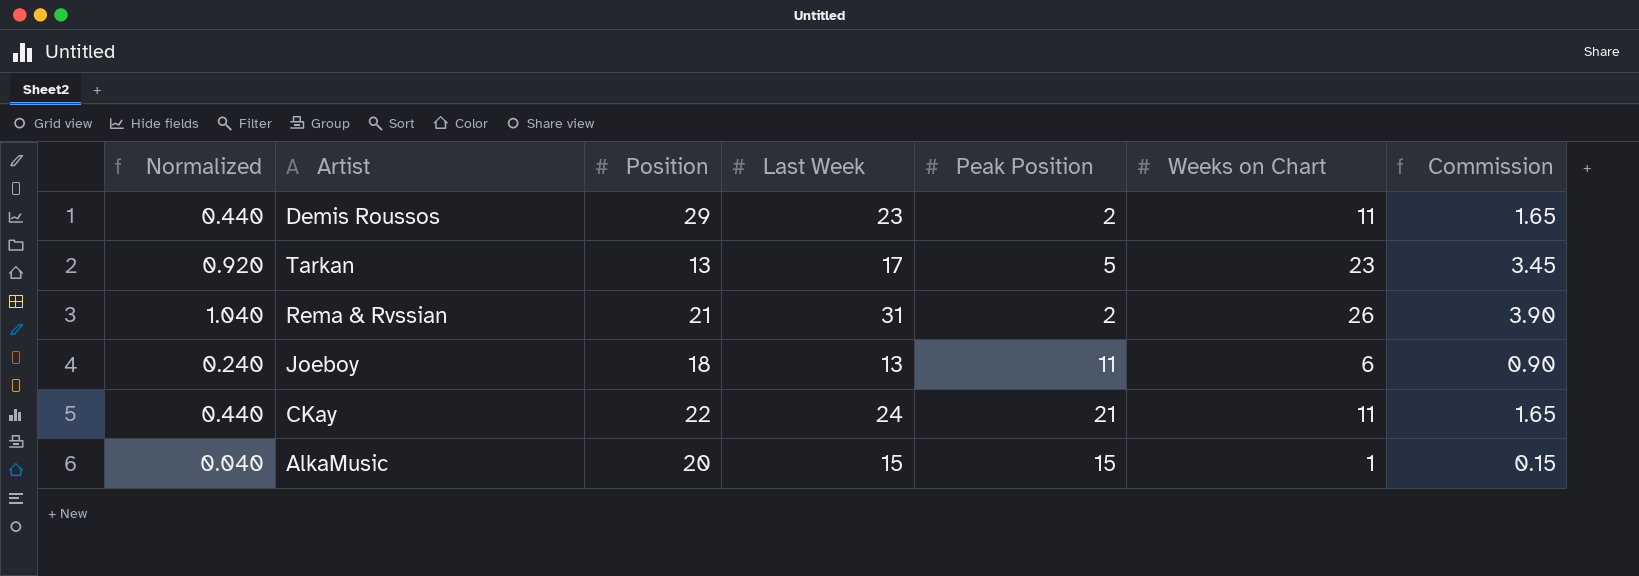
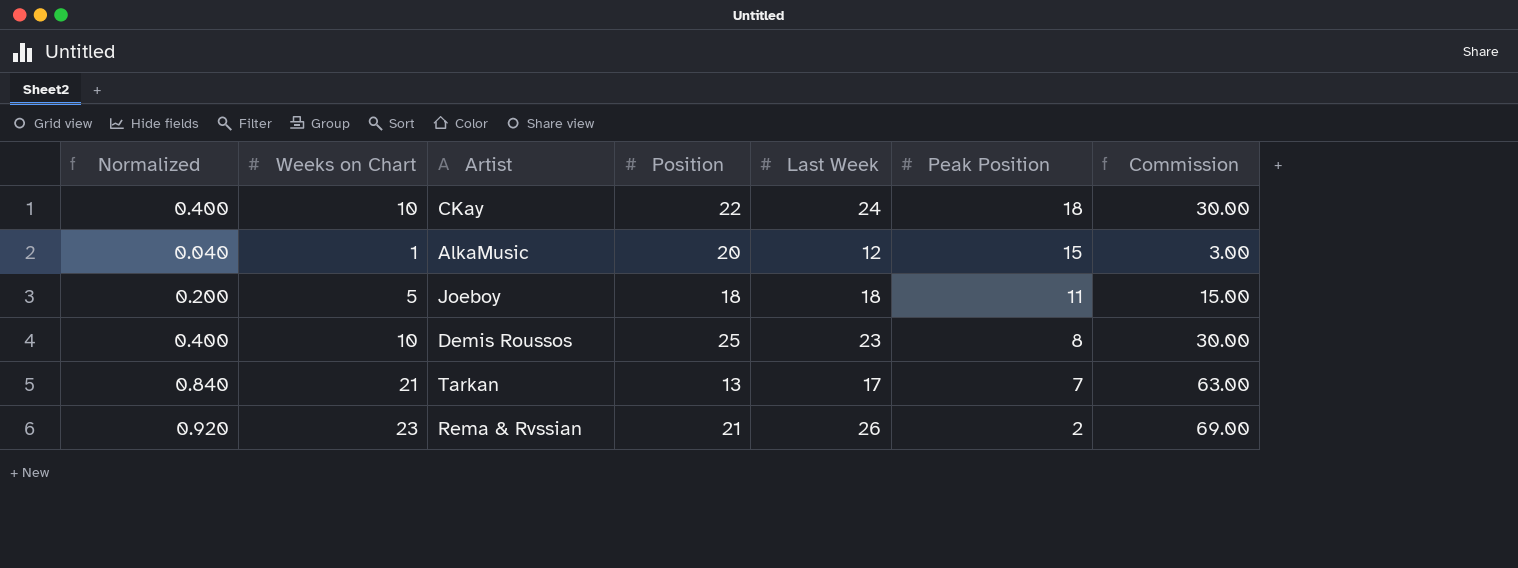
row order: none -> Peak Position descending
column Weeks on Chart | position: 6 -> 2
column Commission | formula: [Weeks on Chart] * 0.15 -> [Weeks on Chart] * 3
CKay | Normalized: 0.440 -> 0.400
CKay | Weeks on Chart: 11 -> 10
CKay | Peak Position: 21 -> 18
AlkaMusic | Last Week: 15 -> 12
Joeboy | Normalized: 0.240 -> 0.200
Joeboy | Weeks on Chart: 6 -> 5
Joeboy | Last Week: 13 -> 18
Demis Roussos | Normalized: 0.440 -> 0.400
Demis Roussos | Weeks on Chart: 11 -> 10
Demis Roussos | Position: 29 -> 25
Demis Roussos | Peak Position: 2 -> 8
Tarkan | Normalized: 0.920 -> 0.840
Tarkan | Weeks on Chart: 23 -> 21
Tarkan | Peak Position: 5 -> 7
Rema & Rvssian | Normalized: 1.040 -> 0.920
Rema & Rvssian | Weeks on Chart: 26 -> 23
Rema & Rvssian | Last Week: 31 -> 26

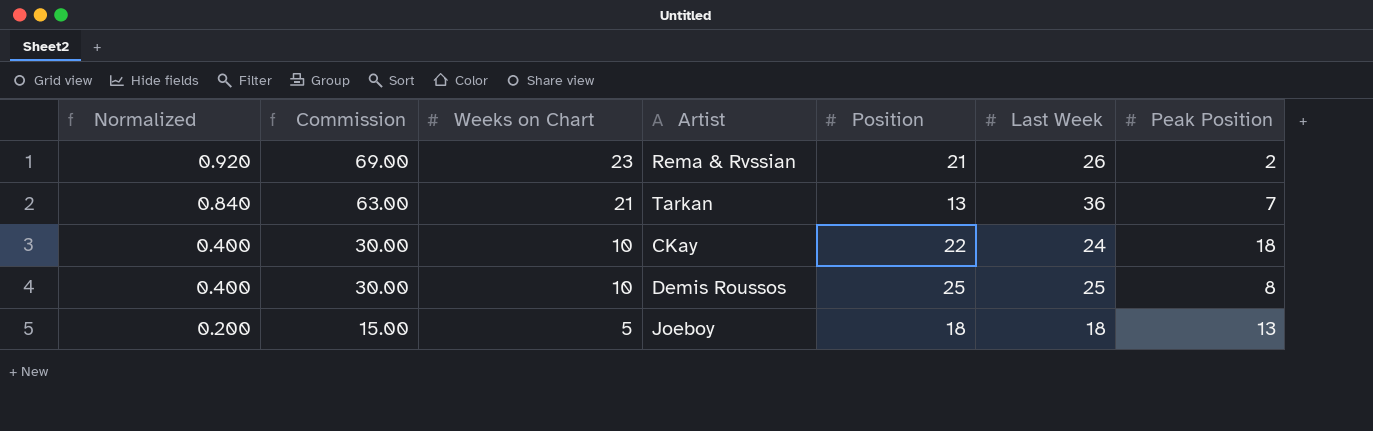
row order: Peak Position descending -> Normalized descending
column Commission | position: 7 -> 2
row AlkaMusic: 0.040 | 1 | 20 | 12 | 15 | 3.00 -> none
Tarkan | Last Week: 17 -> 36
Demis Roussos | Last Week: 23 -> 25
Joeboy | Peak Position: 11 -> 13

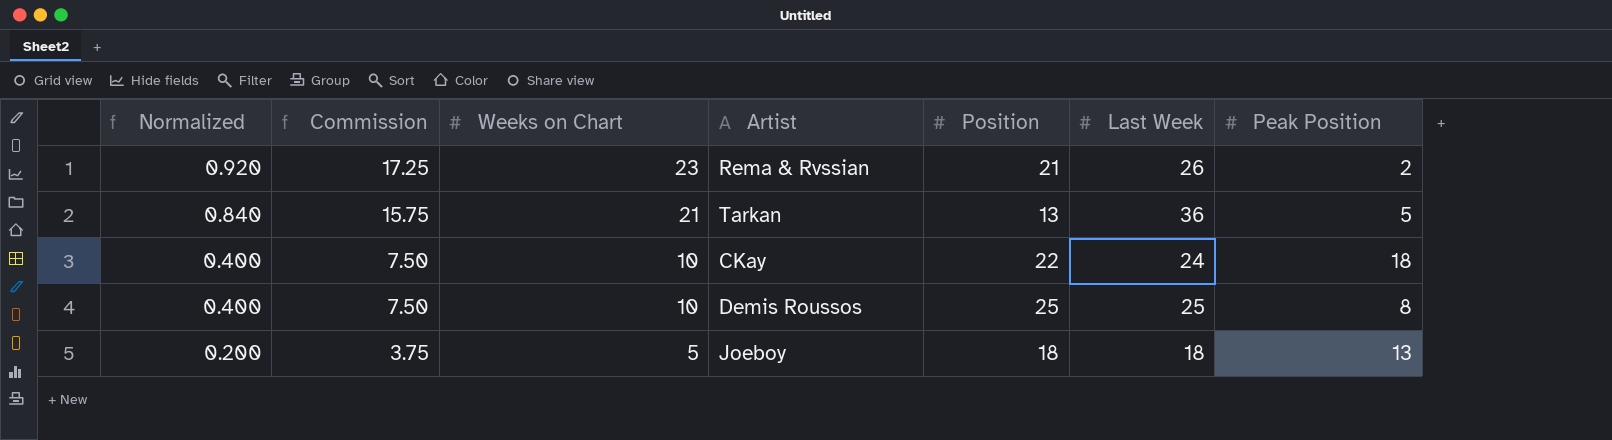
column Commission | formula: [Weeks on Chart] * 3 -> [Weeks on Chart] * 0.75
Tarkan | Peak Position: 7 -> 5

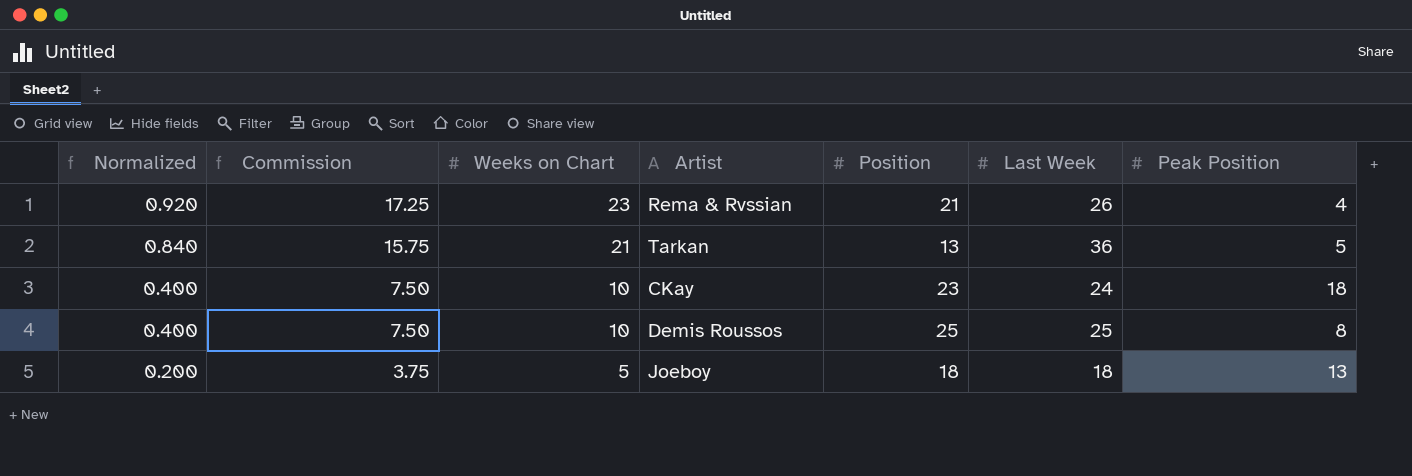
Rema & Rvssian | Peak Position: 2 -> 4
CKay | Position: 22 -> 23

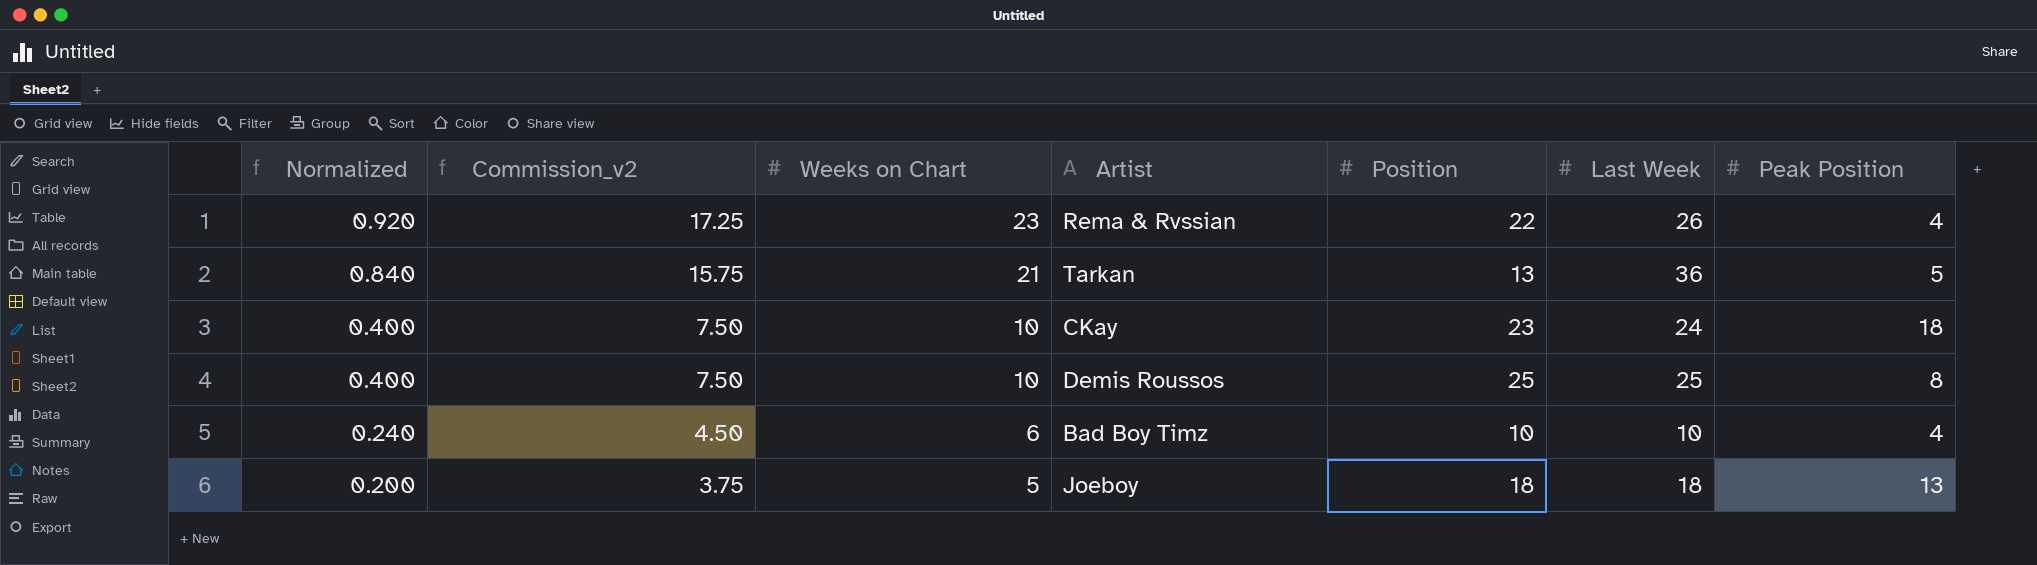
column name: Commission -> Commission_v2
Rema & Rvssian | Position: 21 -> 22
row Bad Boy Timz: none -> 0.240 | 4.50 | 6 | 10 | 10 | 4

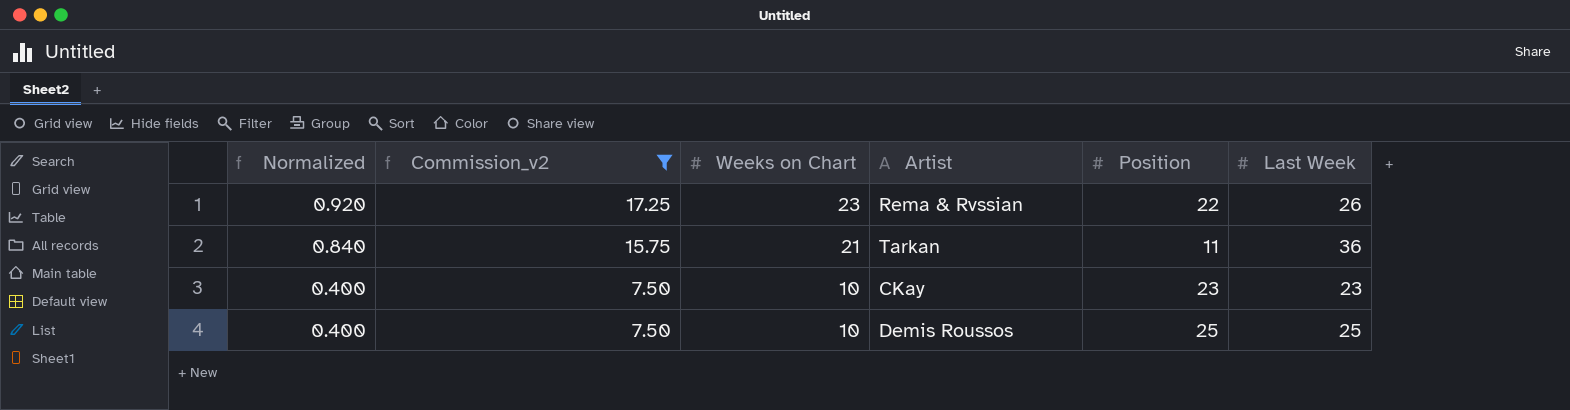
filter: none -> Commission_v2 >= 7.50
column Peak Position | position: 7 -> none
Tarkan | Position: 13 -> 11
CKay | Last Week: 24 -> 23

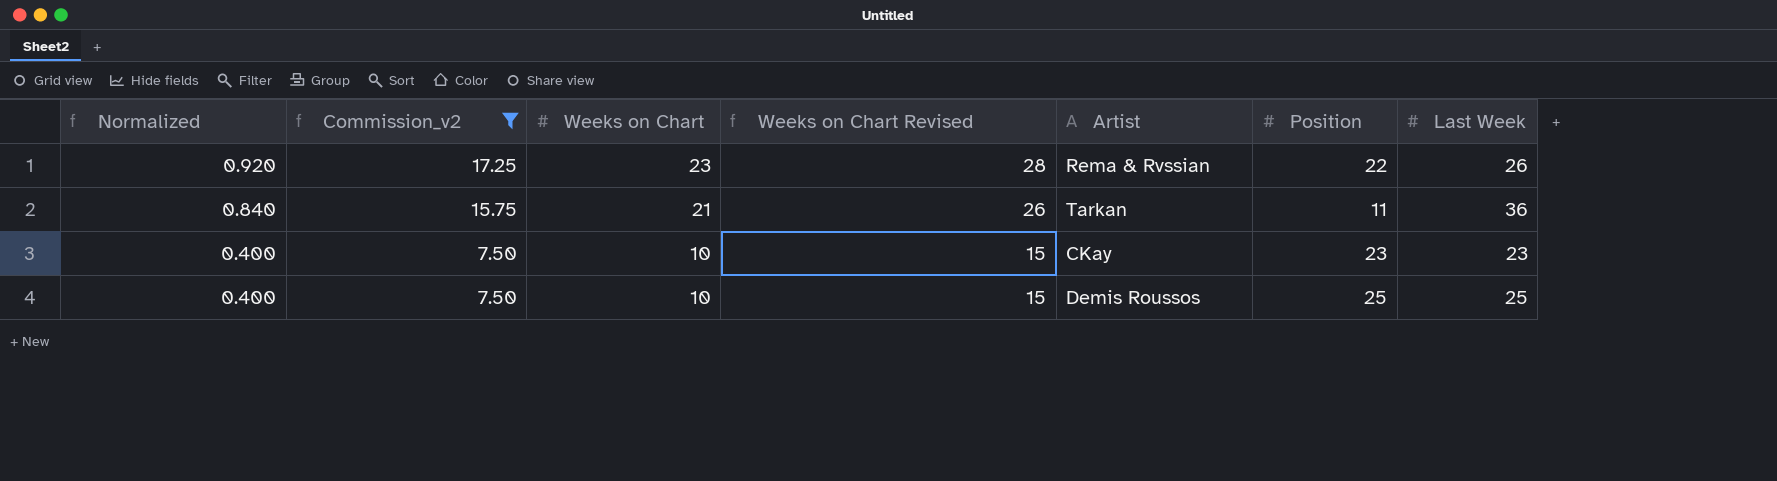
column Weeks on Chart Revised | formula: none -> [Weeks on Chart] + 5

